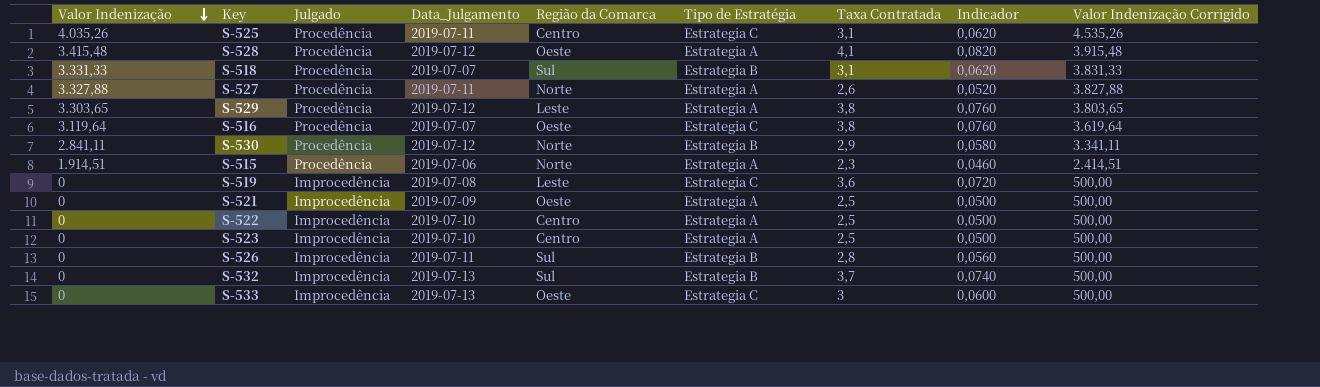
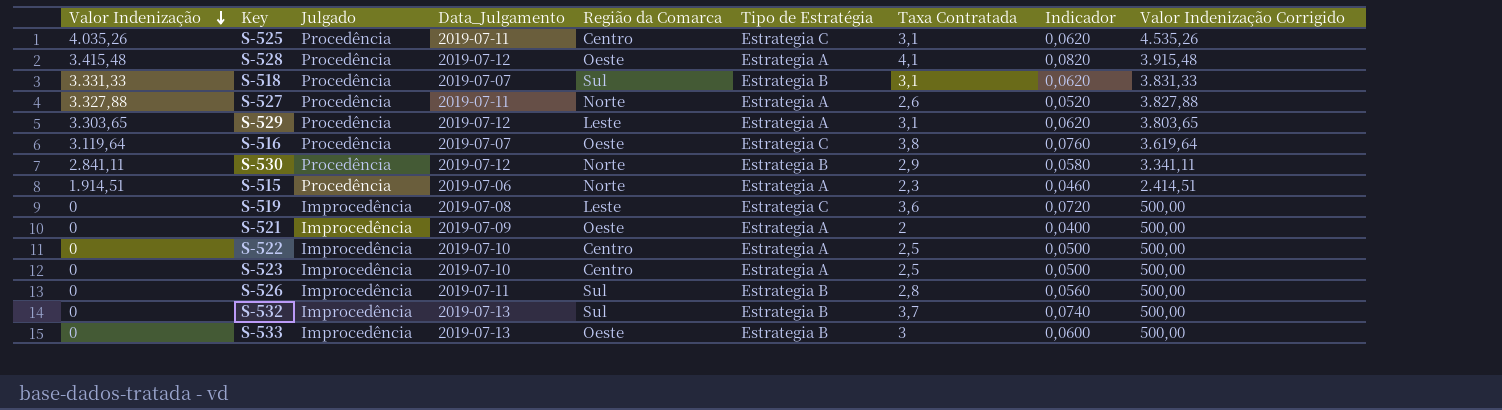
S-529 | Taxa Contratada: 3,8 -> 3,1
S-529 | Indicador: 0,0760 -> 0,0620
S-521 | Taxa Contratada: 2,5 -> 2
S-521 | Indicador: 0,0500 -> 0,0400
S-533 | Tipo de Estratégia: Estrategia C -> Estrategia B

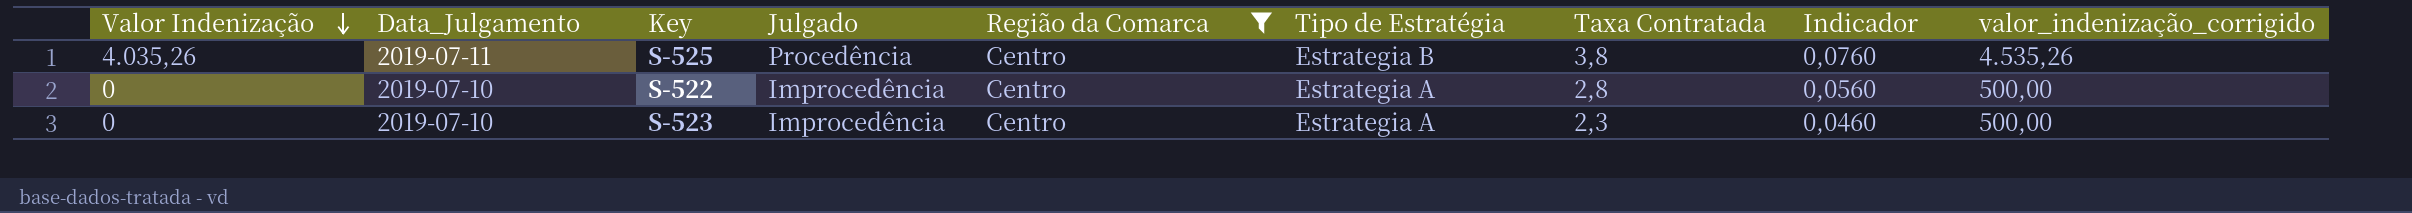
filter: none -> Região da Comarca = Centro
column Data_Julgamento | position: 4 -> 2
column name: Valor Indenização Corrigido -> valor_indenização_corrigido
S-525 | Tipo de Estratégia: Estrategia C -> Estrategia B
S-525 | Taxa Contratada: 3,1 -> 3,8
S-525 | Indicador: 0,0620 -> 0,0760
S-522 | Taxa Contratada: 2,5 -> 2,8
S-522 | Indicador: 0,0500 -> 0,0560
S-523 | Taxa Contratada: 2,5 -> 2,3
S-523 | Indicador: 0,0500 -> 0,0460

